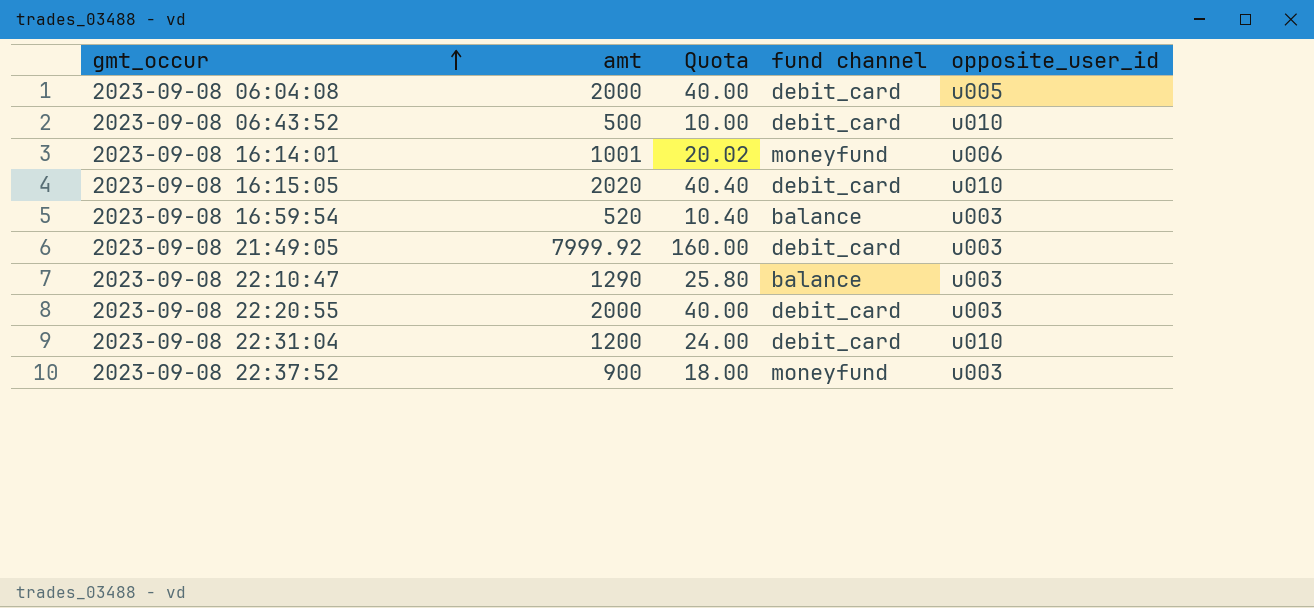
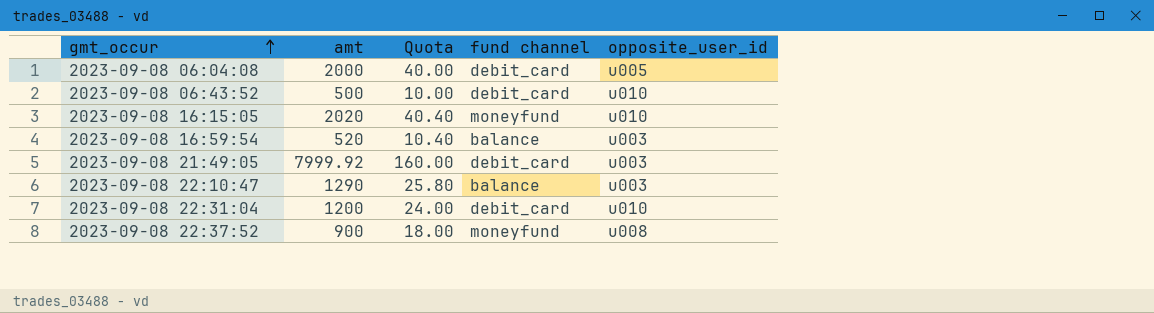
row 2023-09-08 16:14:01: 1001 | 20.02 | moneyfund | u006 -> none
row 2023-09-08 22:20:55: 2000 | 40.00 | debit_card | u003 -> none
2023-09-08 16:15:05 | fund channel: debit_card -> moneyfund
2023-09-08 22:37:52 | opposite_user_id: u003 -> u008

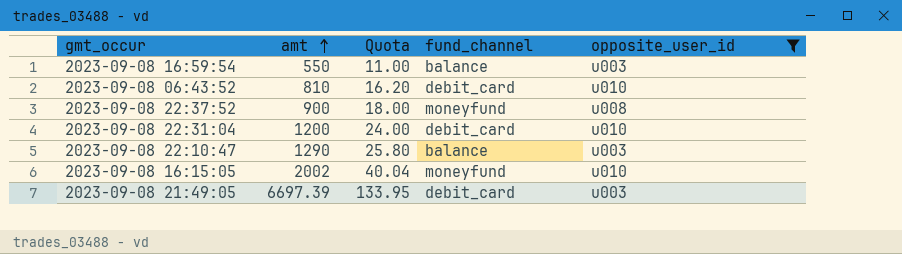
filter: none -> opposite_user_id != u005
row order: gmt_occur ascending -> amt ascending
column name: fund channel -> fund_channel
2023-09-08 16:59:54 | amt: 520 -> 550
2023-09-08 16:59:54 | Quota: 10.40 -> 11.00
2023-09-08 06:43:52 | amt: 500 -> 810
2023-09-08 06:43:52 | Quota: 10.00 -> 16.20
2023-09-08 16:15:05 | amt: 2020 -> 2002
2023-09-08 16:15:05 | Quota: 40.40 -> 40.04
2023-09-08 21:49:05 | amt: 7999.92 -> 6697.39
2023-09-08 21:49:05 | Quota: 160.00 -> 133.95

